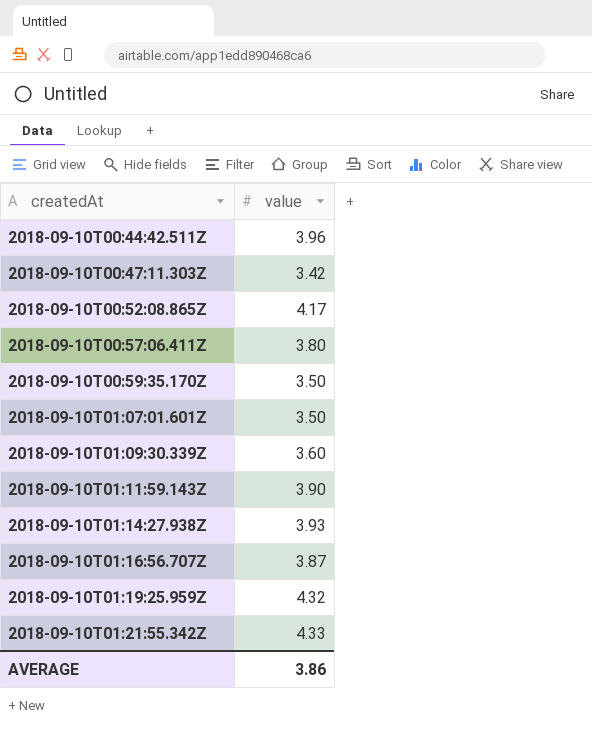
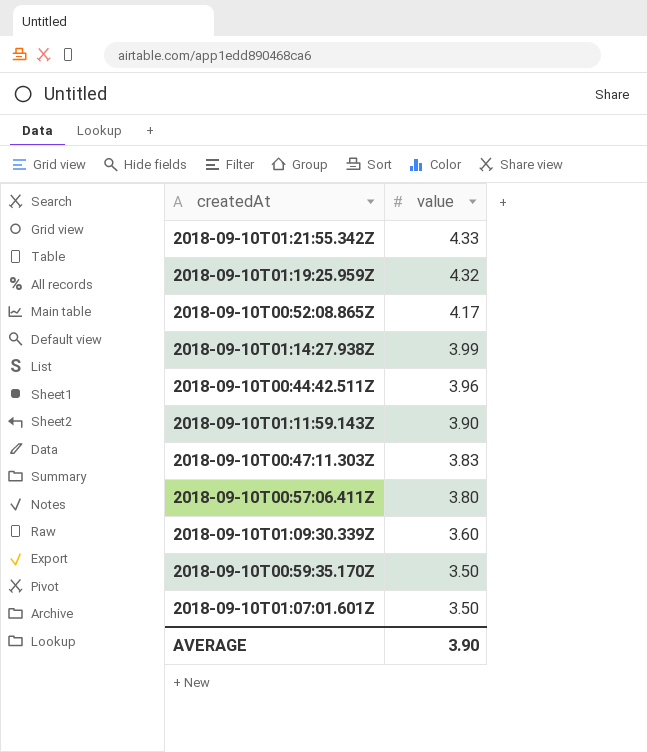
row order: createdAt ascending -> value descending
row 2018-09-10T01:16:56.707Z: 3.87 -> none
2018-09-10T01:14:27.938Z | value: 3.93 -> 3.99
2018-09-10T00:47:11.303Z | value: 3.42 -> 3.83
AVERAGE | value: 3.86 -> 3.90

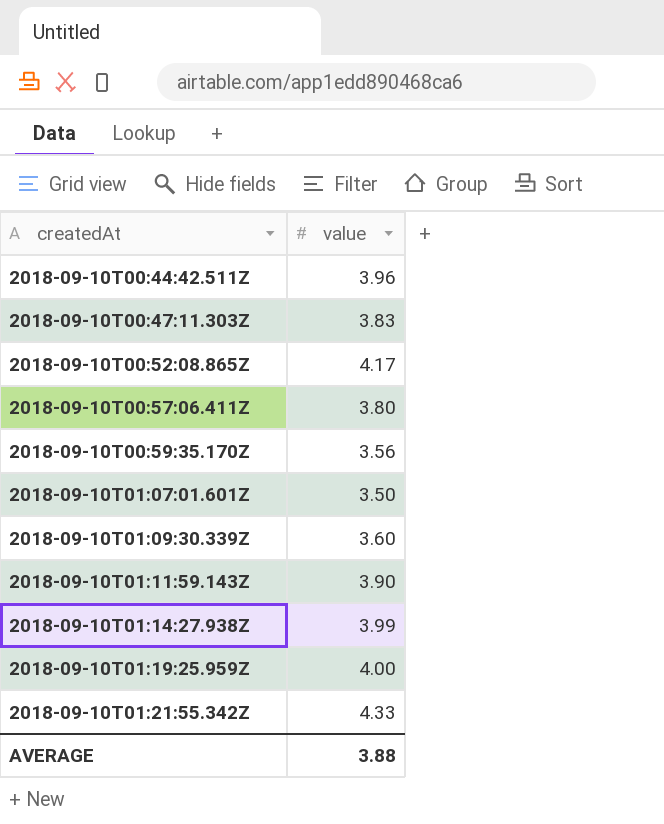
row order: value descending -> createdAt ascending
2018-09-10T00:59:35.170Z | value: 3.50 -> 3.56
2018-09-10T01:19:25.959Z | value: 4.32 -> 4.00
AVERAGE | value: 3.90 -> 3.88

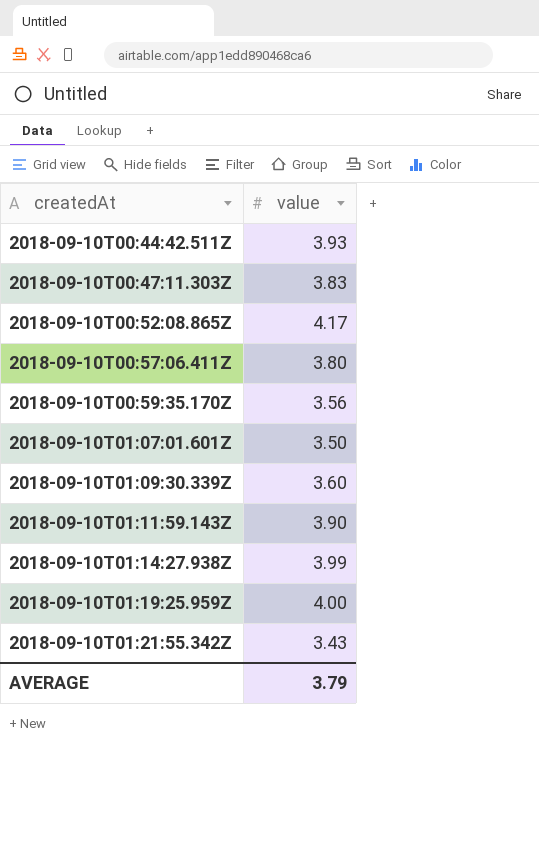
2018-09-10T00:44:42.511Z | value: 3.96 -> 3.93
2018-09-10T01:21:55.342Z | value: 4.33 -> 3.43
AVERAGE | value: 3.88 -> 3.79

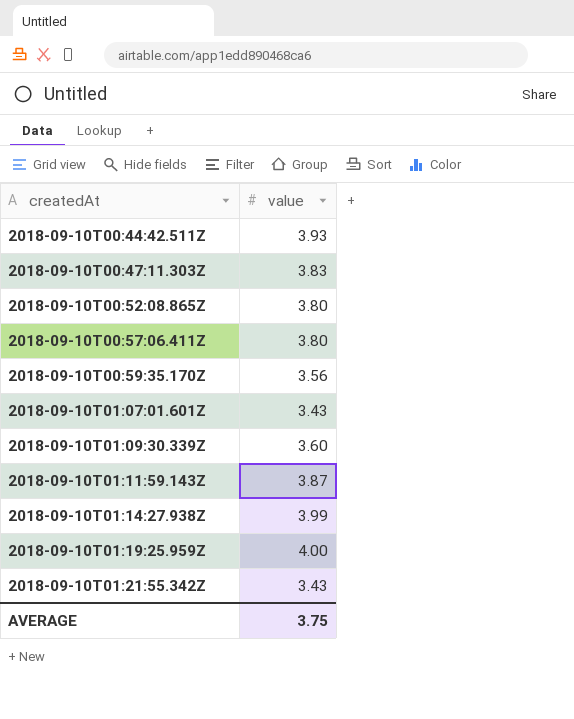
2018-09-10T00:52:08.865Z | value: 4.17 -> 3.80
2018-09-10T01:07:01.601Z | value: 3.50 -> 3.43
2018-09-10T01:11:59.143Z | value: 3.90 -> 3.87
AVERAGE | value: 3.79 -> 3.75

